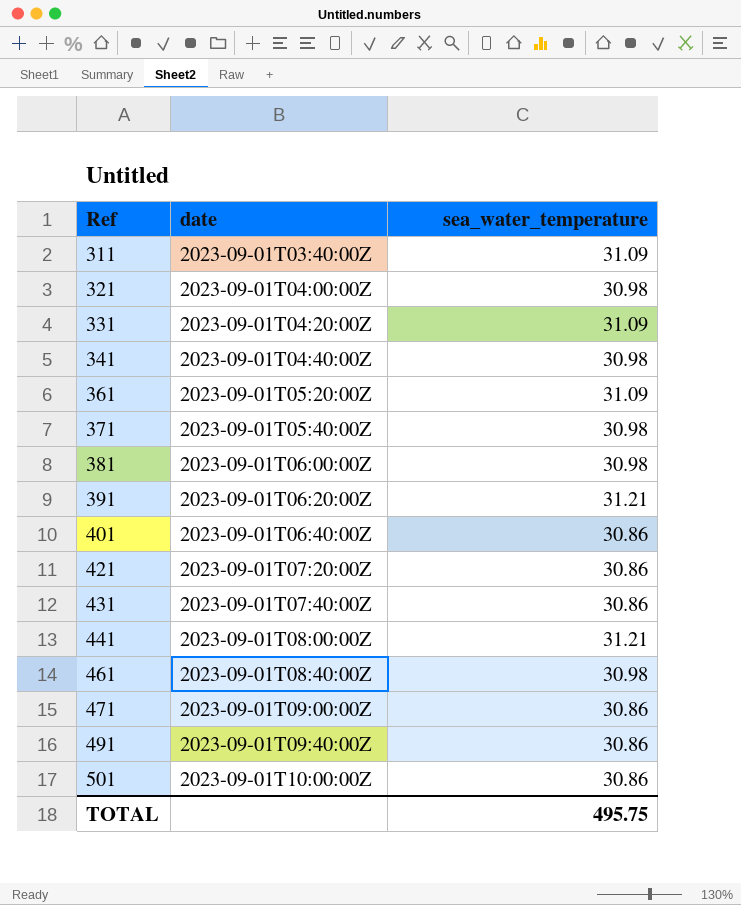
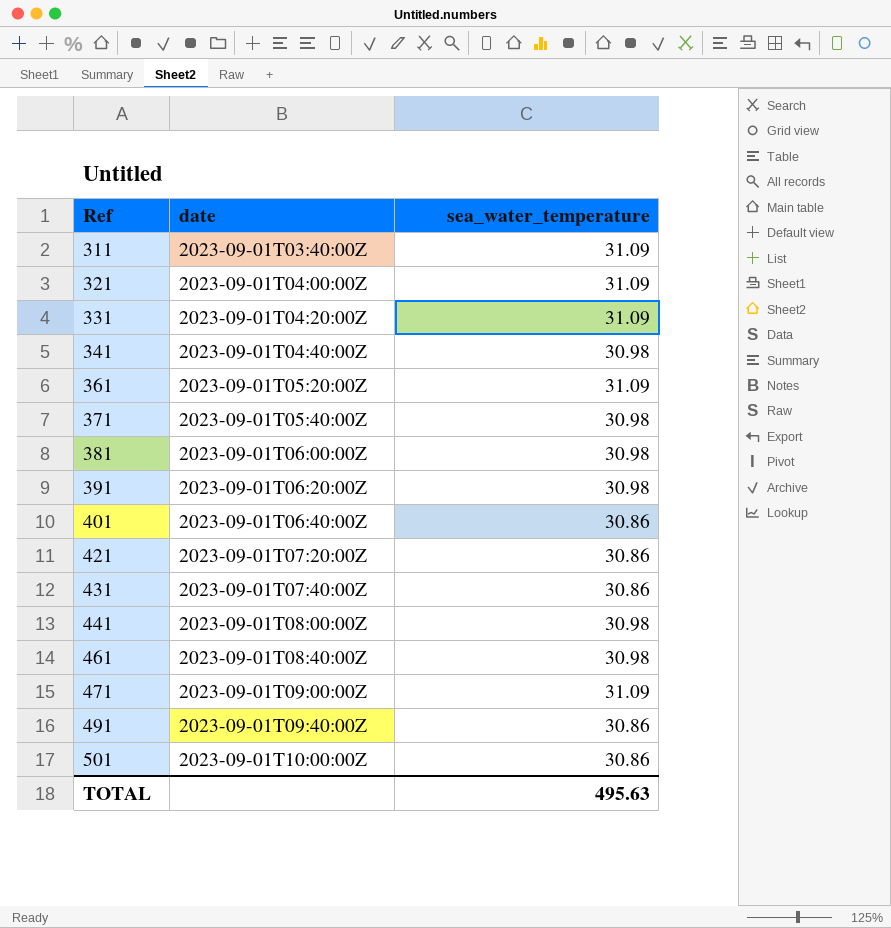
321 | sea_water_temperature: 30.98 -> 31.09
391 | sea_water_temperature: 31.21 -> 30.98
441 | sea_water_temperature: 31.21 -> 30.98
471 | sea_water_temperature: 30.86 -> 31.09
TOTAL | sea_water_temperature: 495.75 -> 495.63

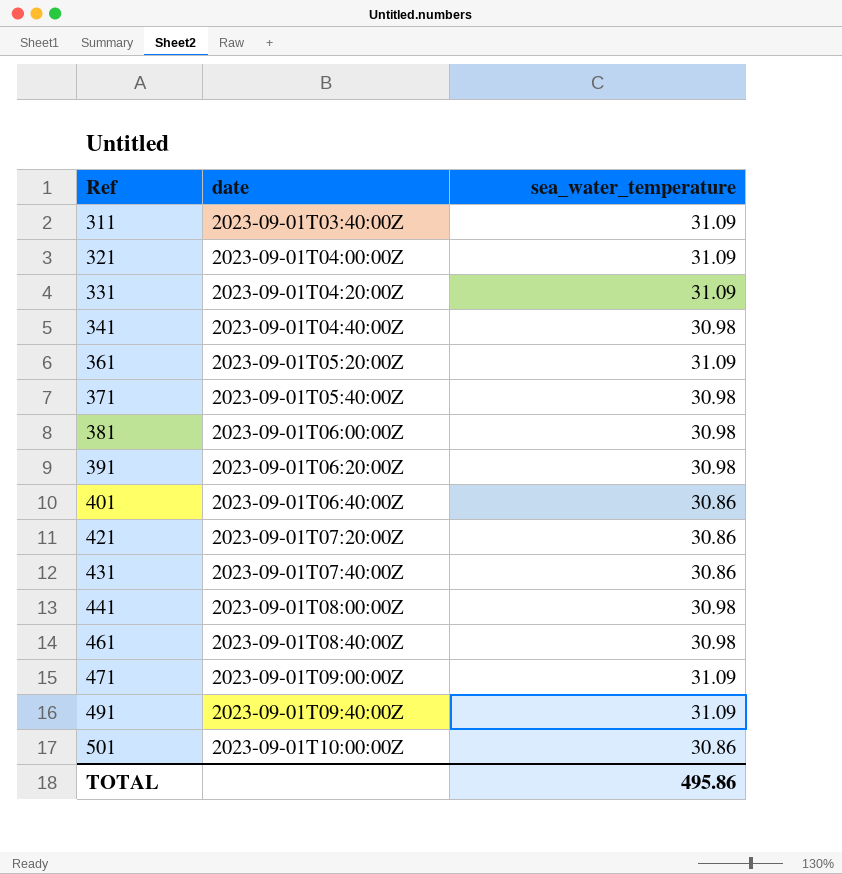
491 | sea_water_temperature: 30.86 -> 31.09
TOTAL | sea_water_temperature: 495.63 -> 495.86

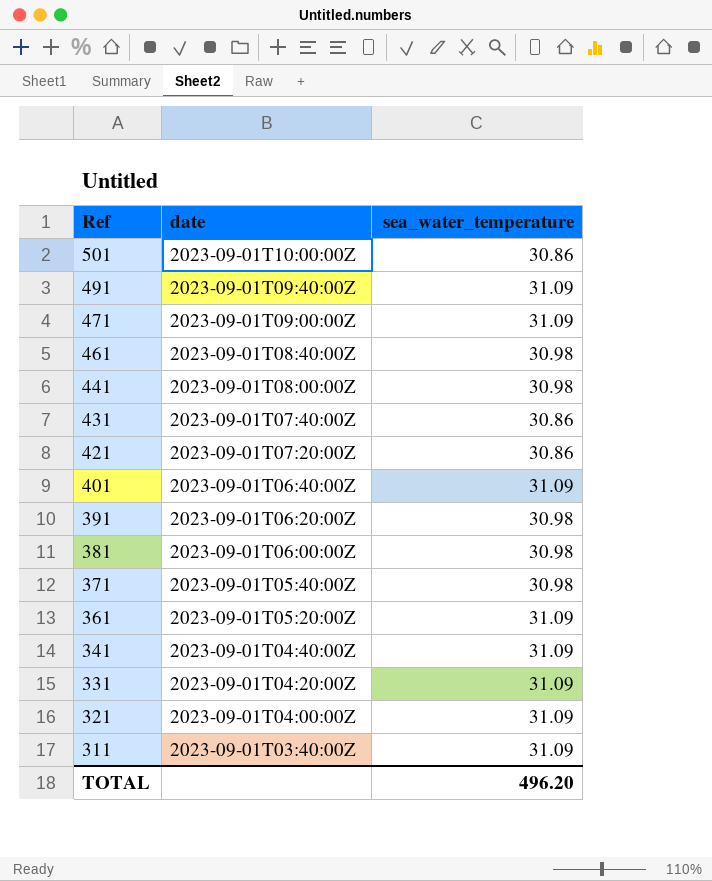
row order: Ref ascending -> Ref descending
401 | sea_water_temperature: 30.86 -> 31.09
341 | sea_water_temperature: 30.98 -> 31.09
TOTAL | sea_water_temperature: 495.86 -> 496.20

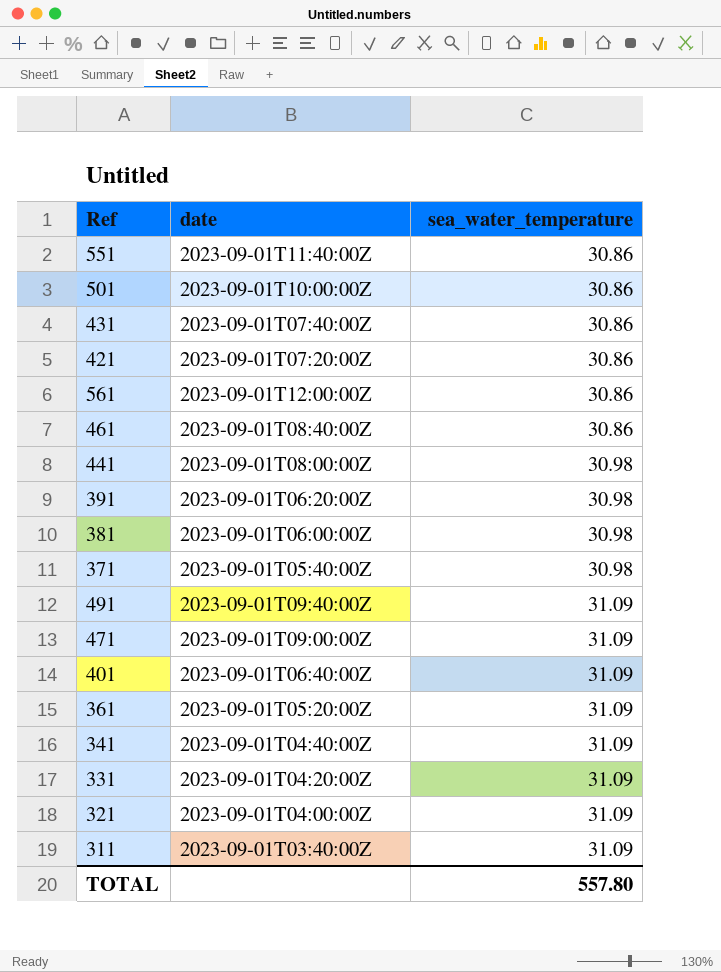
row order: Ref descending -> sea_water_temperature ascending
row 551: none -> 2023-09-01T11:40:00Z | 30.86
row 561: none -> 2023-09-01T12:00:00Z | 30.86
461 | sea_water_temperature: 30.98 -> 30.86
TOTAL | sea_water_temperature: 496.20 -> 557.80

